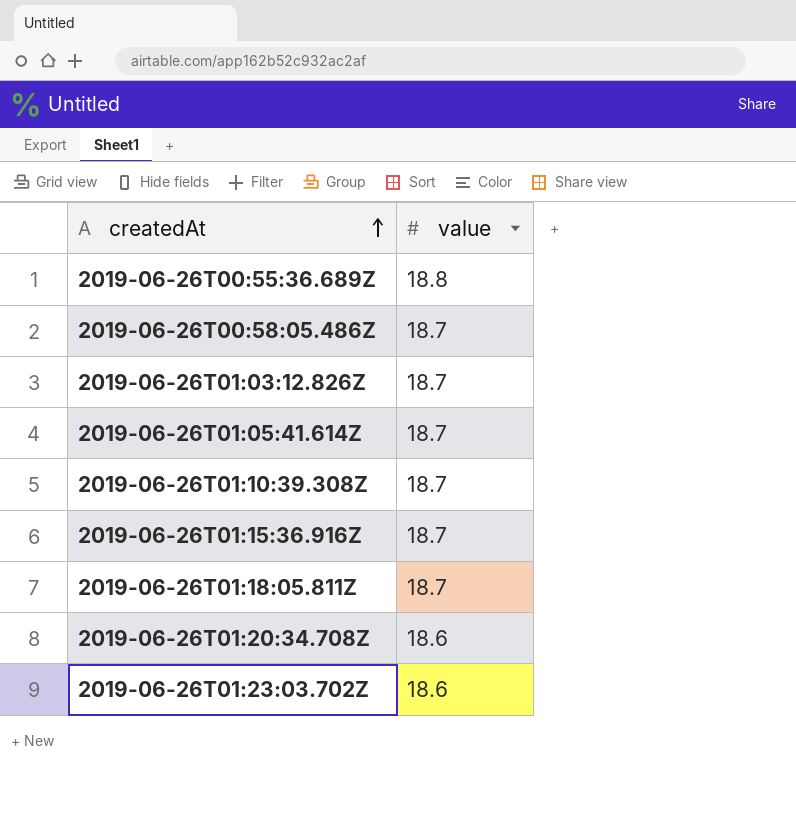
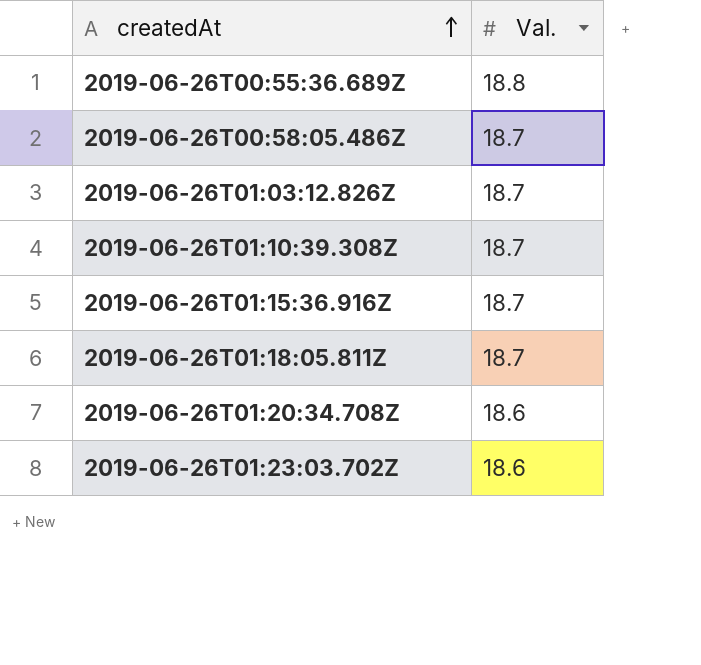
column name: value -> Val.
row 2019-06-26T01:05:41.614Z: 18.7 -> none

